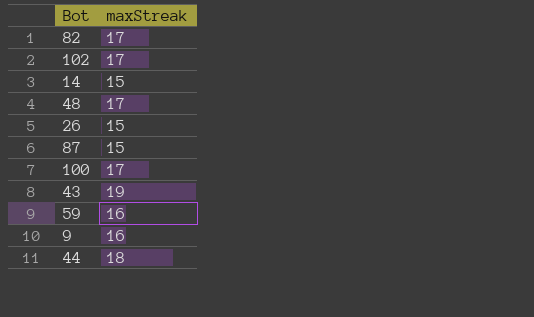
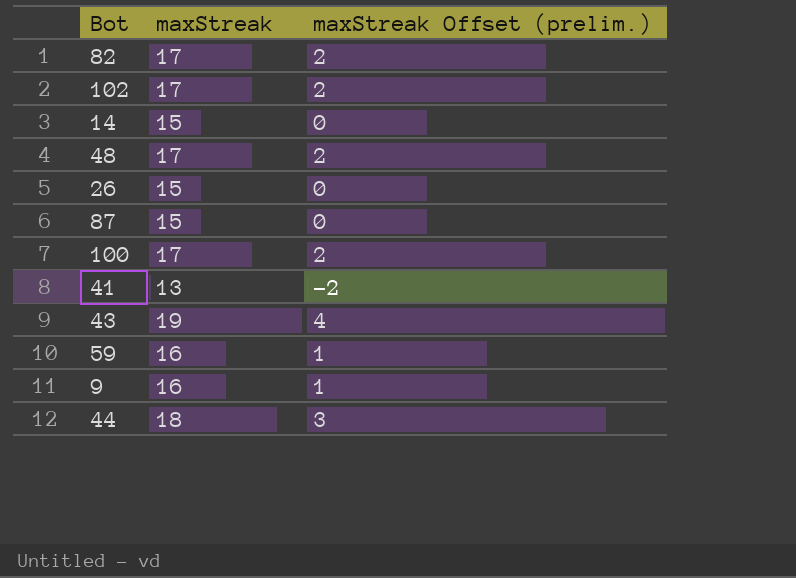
column maxStreak Offset (prelim.) | formula: none -> [maxStreak] - 15
row 41: none -> 13 | -2

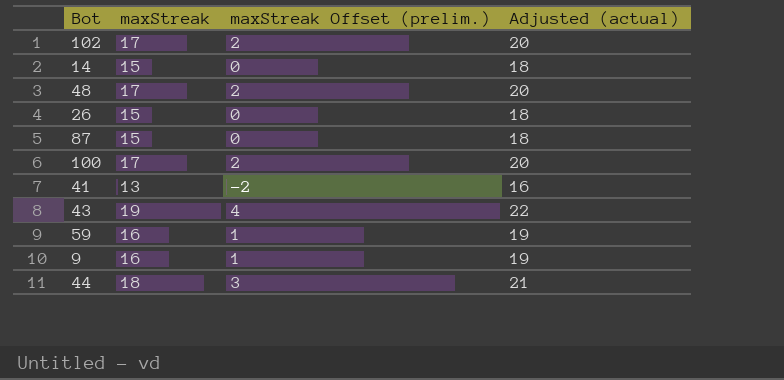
column Adjusted (actual) | formula: none -> [maxStreak] + 3
row 82: 17 | 2 -> none

